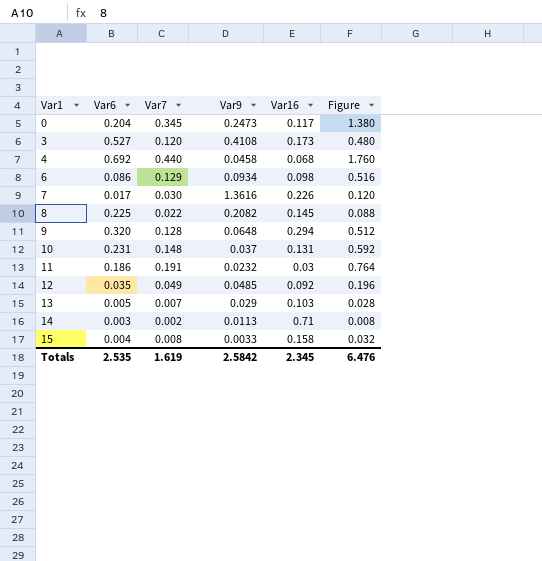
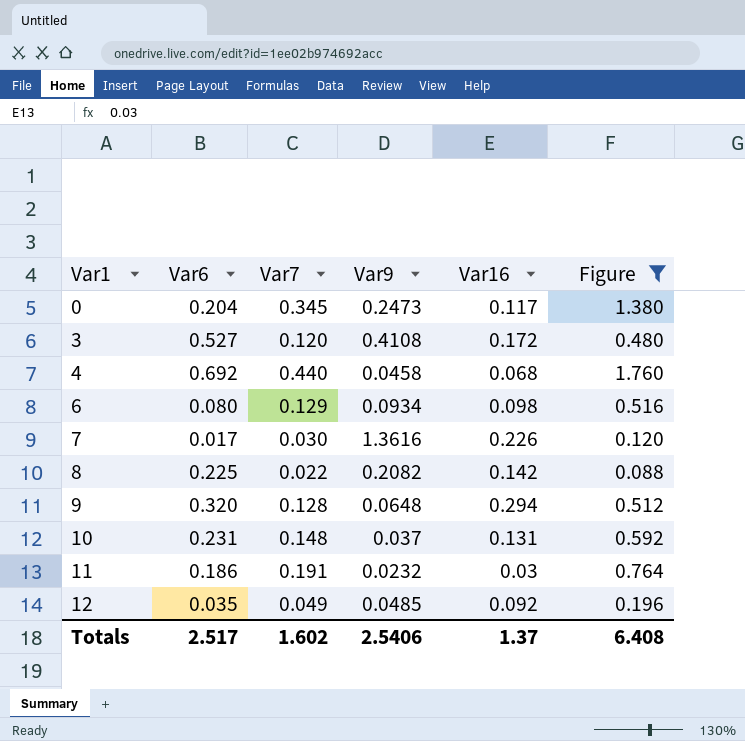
filter: none -> Figure >= 0.088
3 | Var16: 0.173 -> 0.172
6 | Var6: 0.086 -> 0.080
8 | Var16: 0.145 -> 0.142
Totals | Var6: 2.535 -> 2.517
Totals | Var7: 1.619 -> 1.602
Totals | Var9: 2.5842 -> 2.5406
Totals | Var16: 2.345 -> 1.37
Totals | Figure: 6.476 -> 6.408

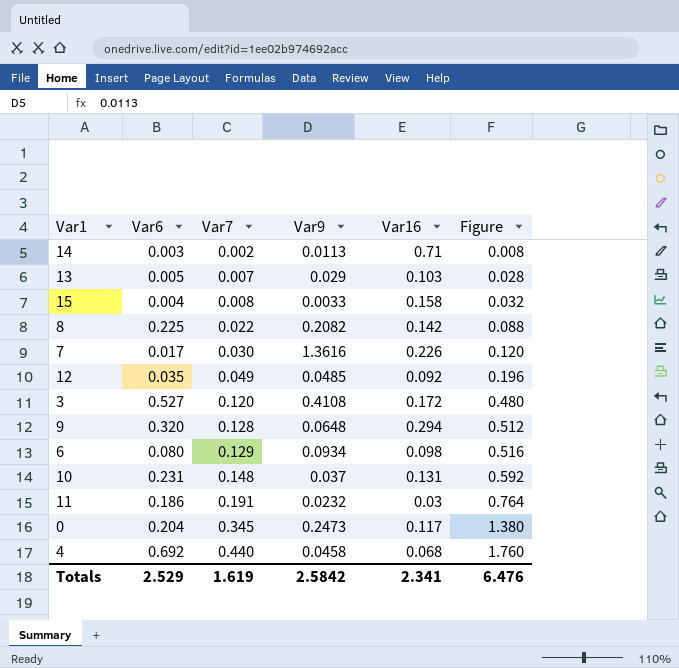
filter: Figure >= 0.088 -> none
row order: Var1 ascending -> Var7 ascending
Totals | Var6: 2.517 -> 2.529
Totals | Var7: 1.602 -> 1.619
Totals | Var9: 2.5406 -> 2.5842
Totals | Var16: 1.37 -> 2.341
Totals | Figure: 6.408 -> 6.476

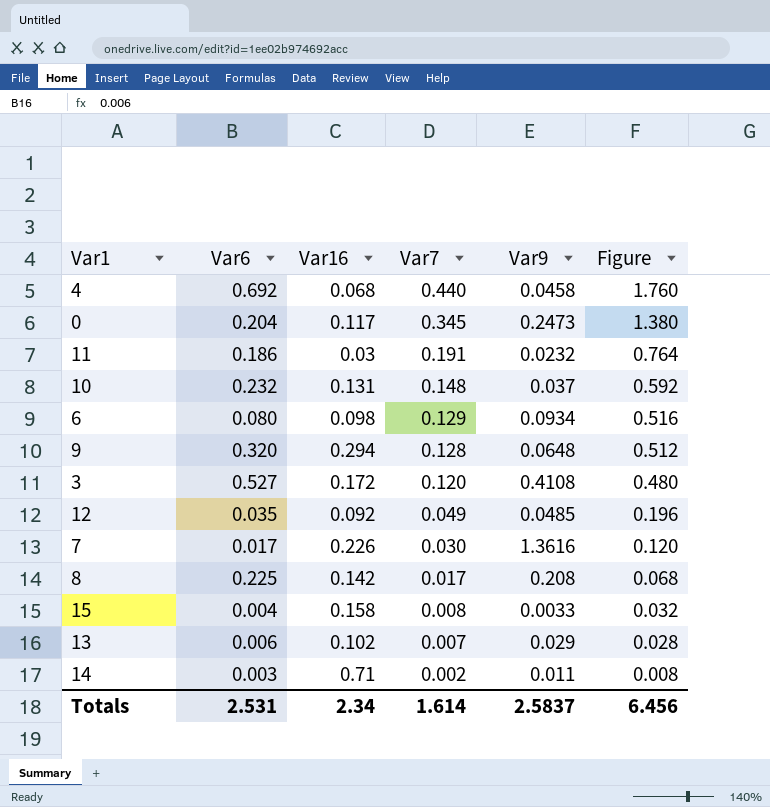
row order: Var7 ascending -> Var7 descending
column Var16 | position: 5 -> 3
10 | Var6: 0.231 -> 0.232
8 | Var7: 0.022 -> 0.017
8 | Var9: 0.2082 -> 0.208
8 | Figure: 0.088 -> 0.068
13 | Var6: 0.005 -> 0.006
13 | Var16: 0.103 -> 0.102
14 | Var9: 0.0113 -> 0.011
Totals | Var6: 2.529 -> 2.531
Totals | Var16: 2.341 -> 2.34
Totals | Var7: 1.619 -> 1.614
Totals | Var9: 2.5842 -> 2.5837
Totals | Figure: 6.476 -> 6.456

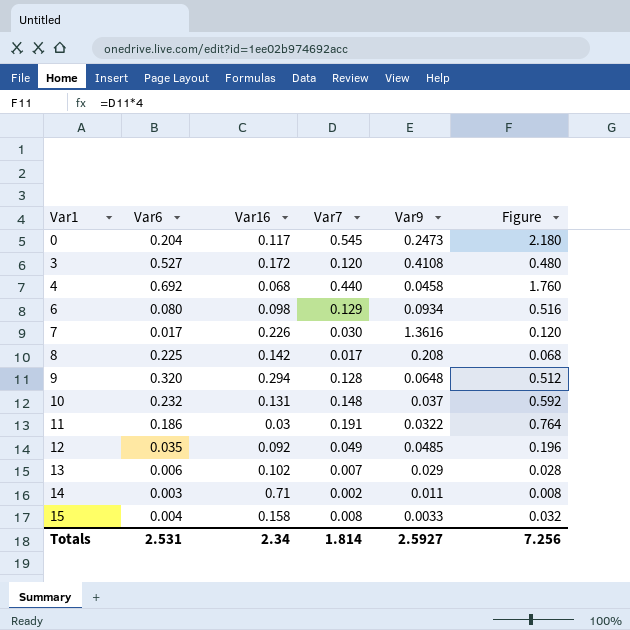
row order: Var7 descending -> Var1 ascending
0 | Var7: 0.345 -> 0.545
0 | Figure: 1.380 -> 2.180
11 | Var9: 0.0232 -> 0.0322
Totals | Var7: 1.614 -> 1.814
Totals | Var9: 2.5837 -> 2.5927
Totals | Figure: 6.456 -> 7.256

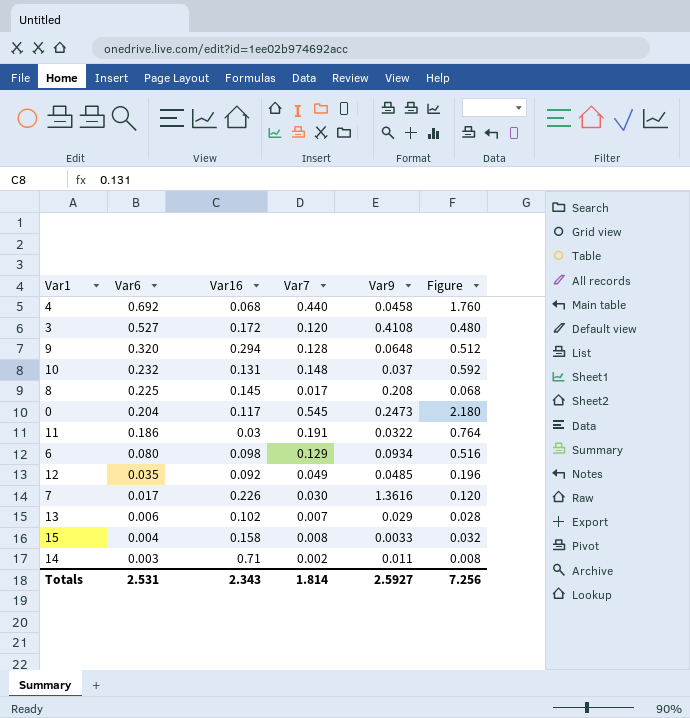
row order: Var1 ascending -> Var6 descending
8 | Var16: 0.142 -> 0.145
Totals | Var16: 2.34 -> 2.343

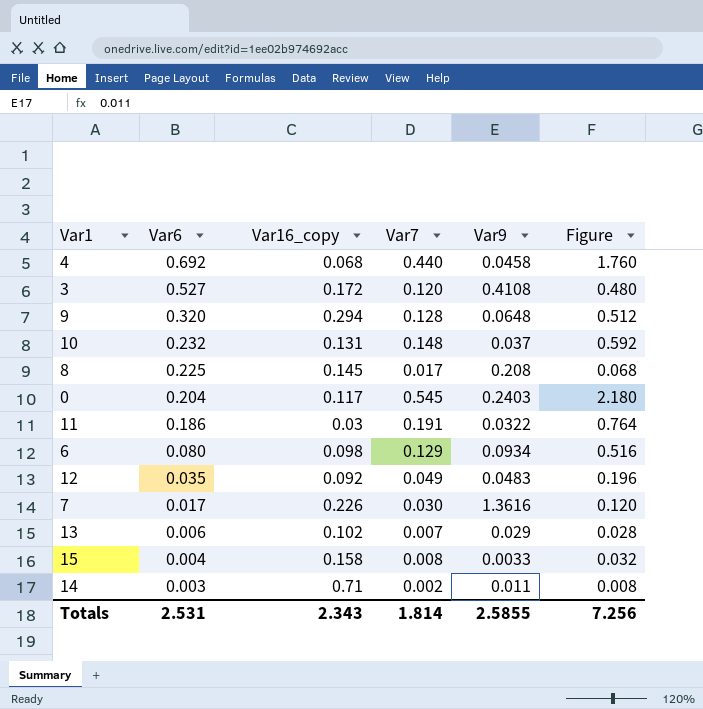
column name: Var16 -> Var16_copy
0 | Var9: 0.2473 -> 0.2403
12 | Var9: 0.0485 -> 0.0483
Totals | Var9: 2.5927 -> 2.5855

